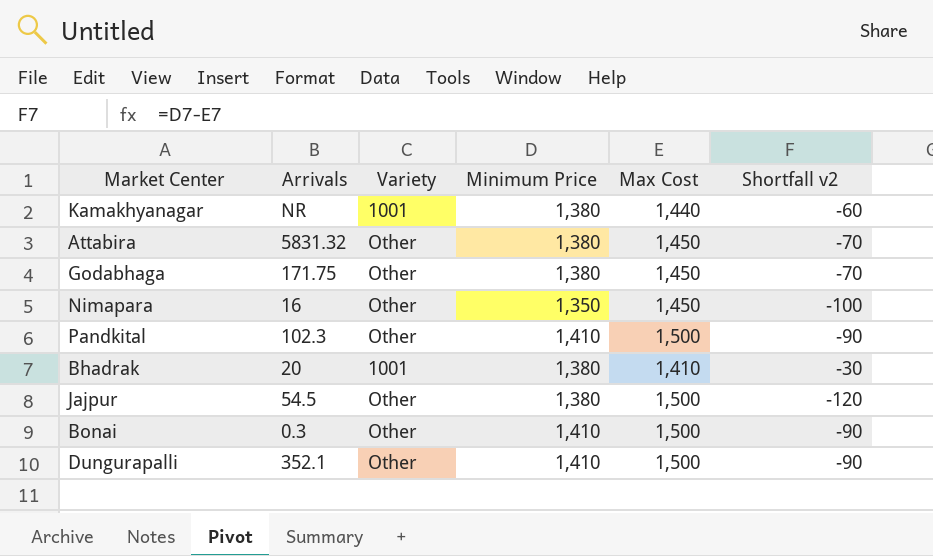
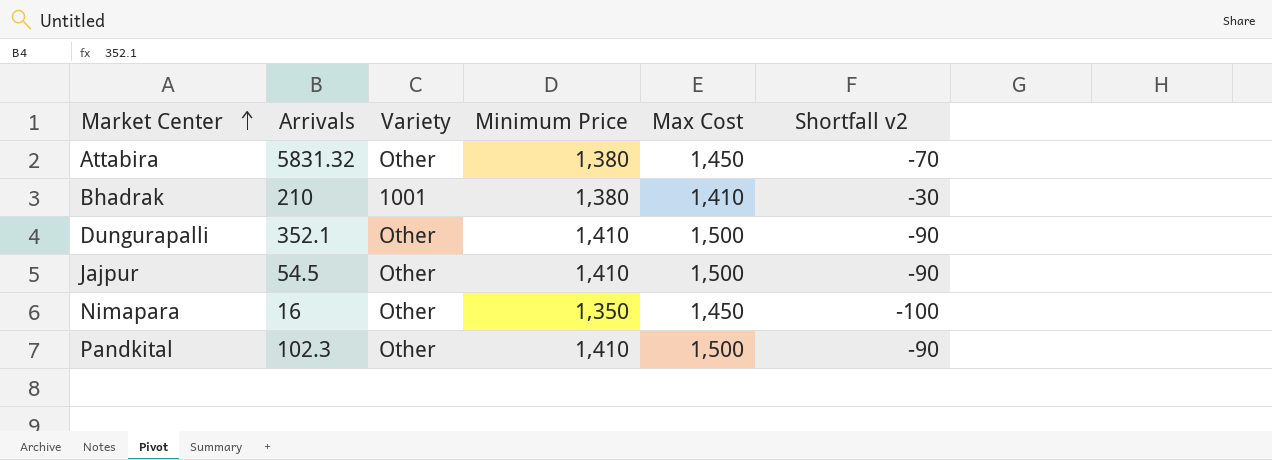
row order: none -> Market Center ascending
row Kamakhyanagar: NR | 1001 | 1,380 | 1,440 | -60 -> none
row Godabhaga: 171.75 | Other | 1,380 | 1,450 | -70 -> none
row Bonai: 0.3 | Other | 1,410 | 1,500 | -90 -> none
Bhadrak | Arrivals: 20 -> 210
Jajpur | Minimum Price: 1,380 -> 1,410
Jajpur | Shortfall v2: -120 -> -90

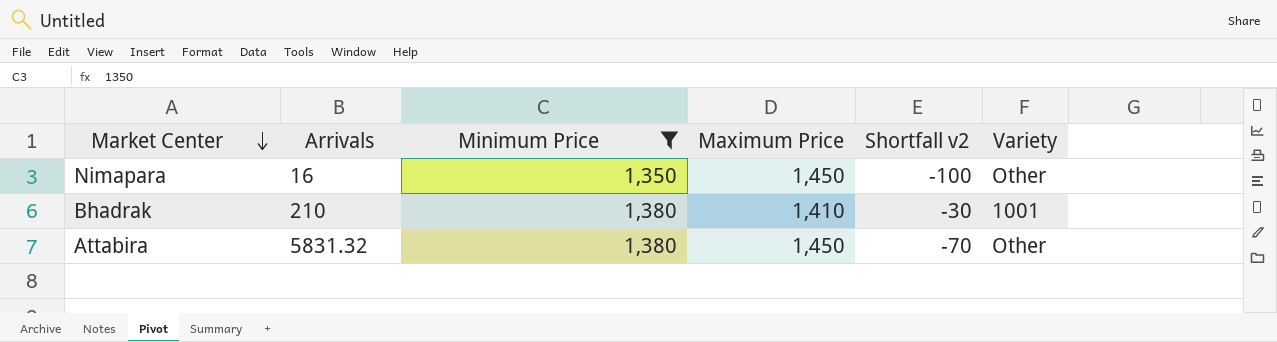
filter: none -> Minimum Price != 1,410
row order: Market Center ascending -> Market Center descending
column name: Max Cost -> Maximum Price
column Variety | position: 3 -> 6

